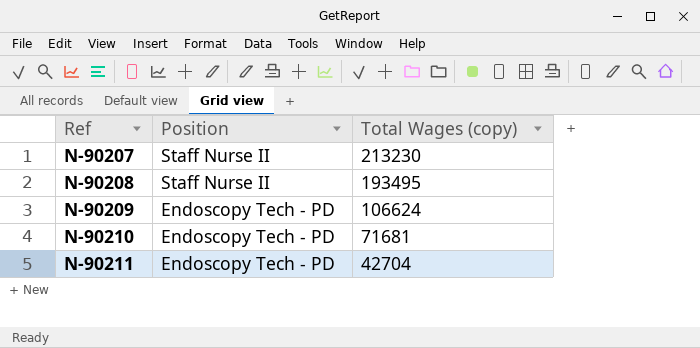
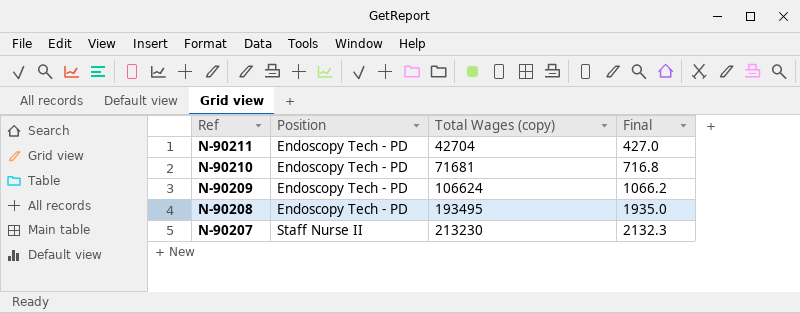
row order: Ref ascending -> Ref descending
column Final | formula: none -> [Total Wages (copy)] * 0.01
N-90208 | Position: Staff Nurse II -> Endoscopy Tech - PD

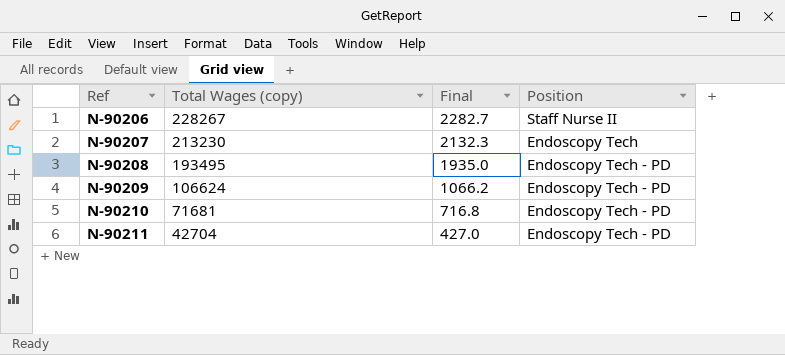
row order: Ref descending -> Ref ascending
column Position | position: 2 -> 4
row N-90206: none -> 228267 | 2282.7 | Staff Nurse II
N-90207 | Position: Staff Nurse II -> Endoscopy Tech

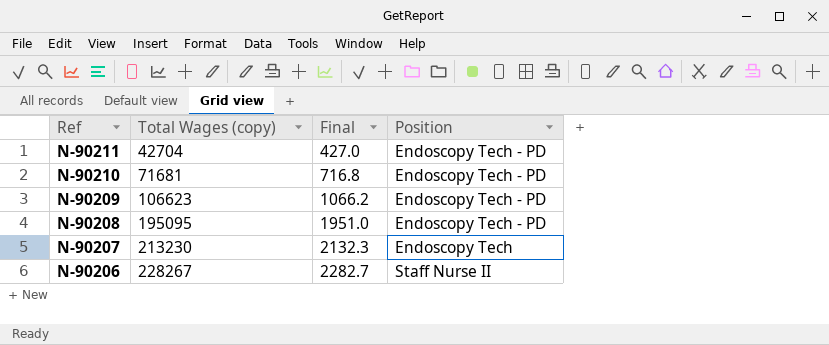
row order: Ref ascending -> Ref descending
N-90209 | Total Wages (copy): 106624 -> 106623
N-90208 | Total Wages (copy): 193495 -> 195095
N-90208 | Final: 1935.0 -> 1951.0

